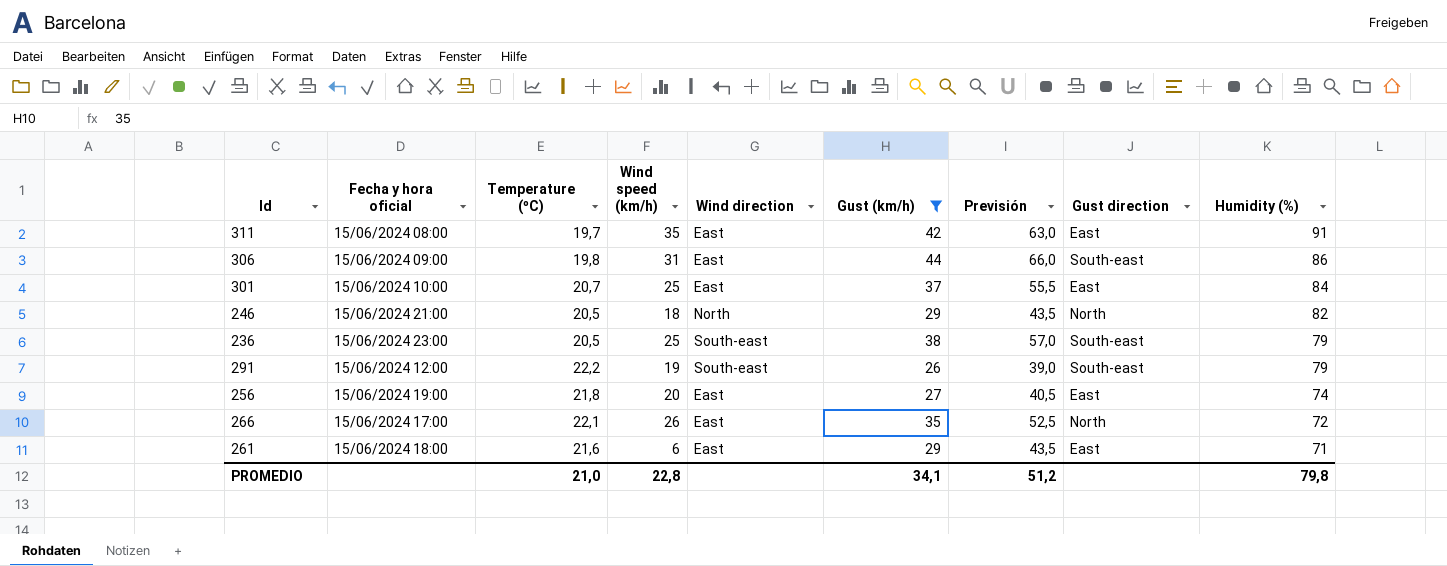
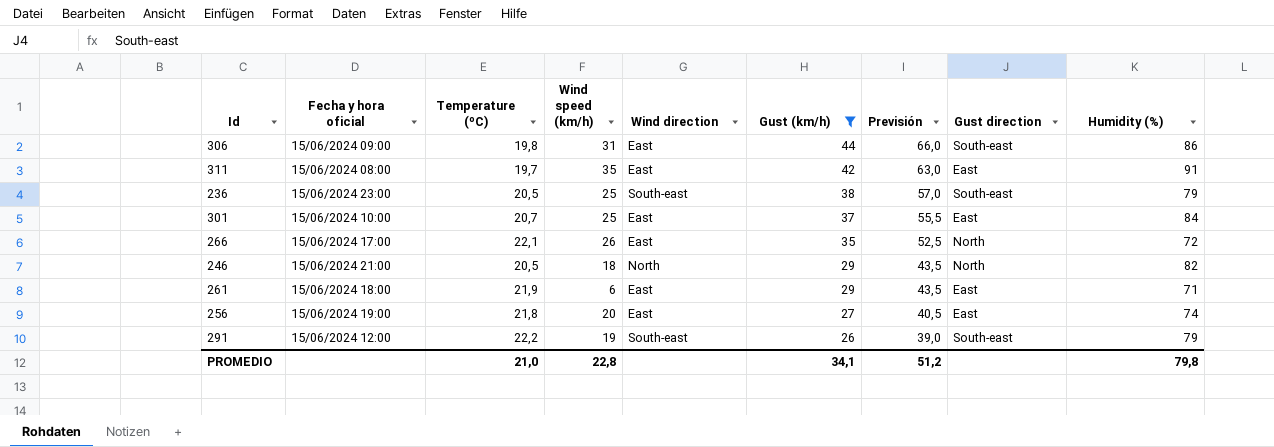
row order: Humidity (%) descending -> Gust (km/h) descending
261 | Temperature (ºC): 21,6 -> 21,9

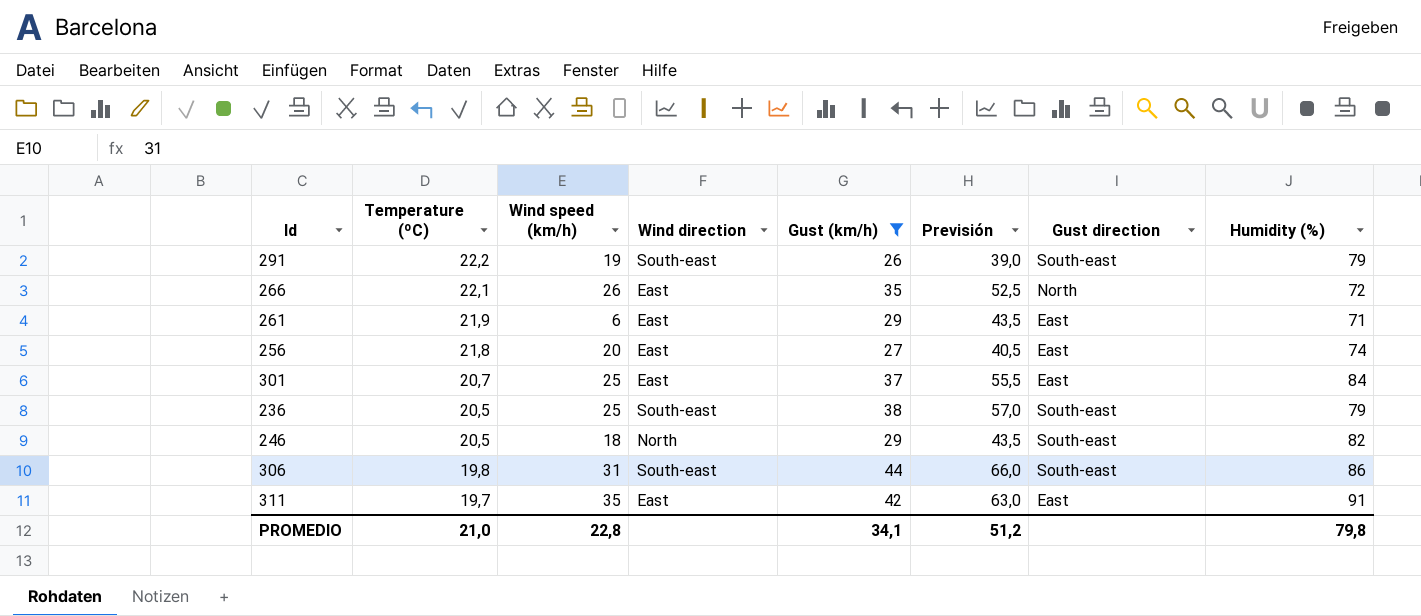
row order: Gust (km/h) descending -> Temperature (ºC) descending
column Fecha y hora oficial | position: 2 -> none
246 | Gust direction: North -> South-east
306 | Wind direction: East -> South-east

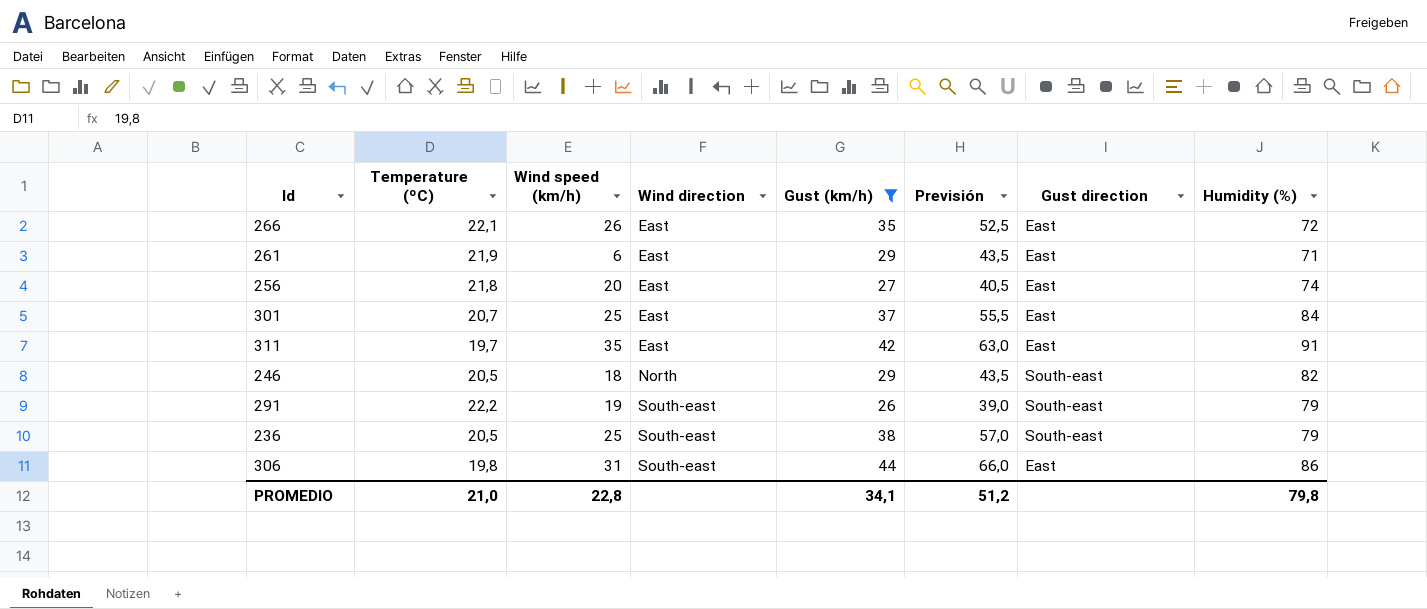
row order: Temperature (ºC) descending -> Wind direction ascending
266 | Gust direction: North -> East
306 | Gust direction: South-east -> East

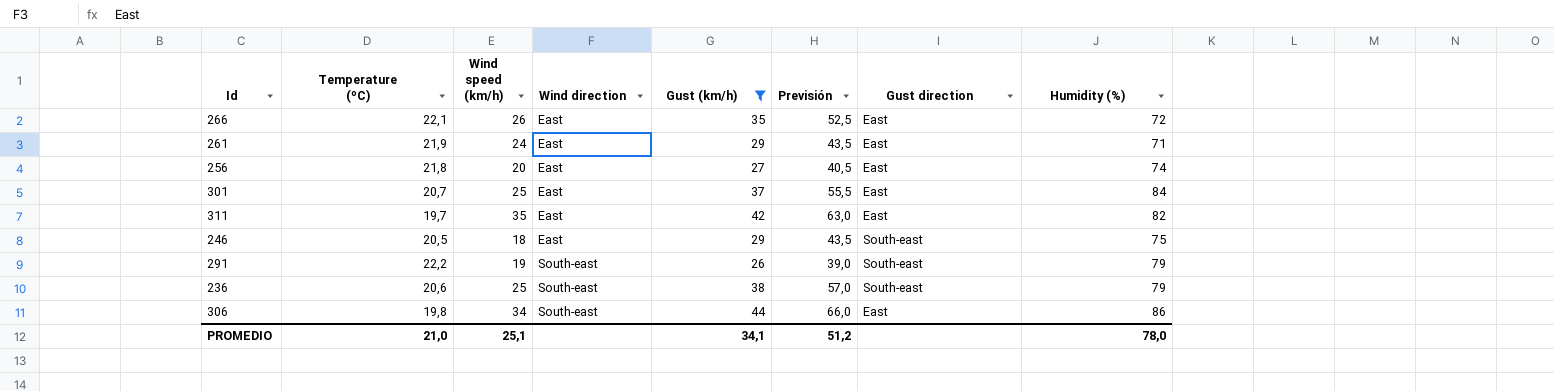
261 | Wind speed (km/h): 6 -> 24
311 | Humidity (%): 91 -> 82
246 | Wind direction: North -> East
246 | Humidity (%): 82 -> 75
236 | Temperature (ºC): 20,5 -> 20,6
306 | Wind speed (km/h): 31 -> 34
PROMEDIO | Wind speed (km/h): 22,8 -> 25,1
PROMEDIO | Humidity (%): 79,8 -> 78,0

